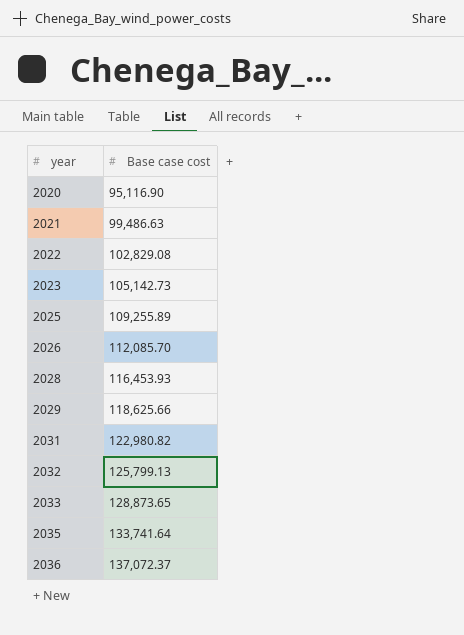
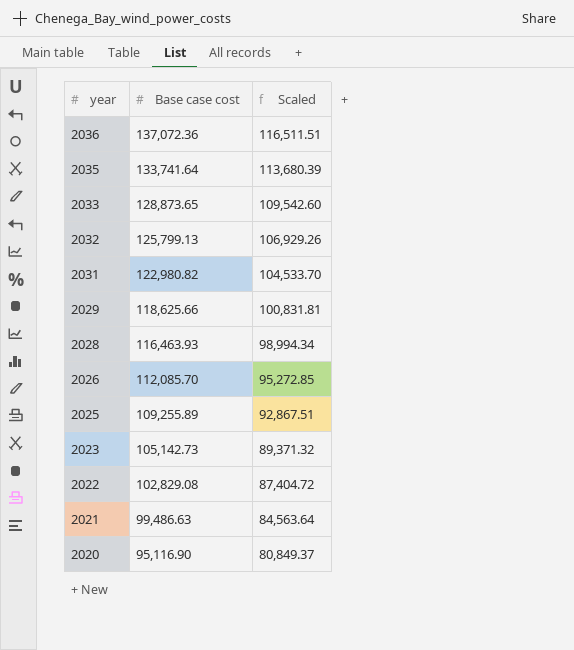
row order: year ascending -> year descending
column Scaled | formula: none -> [Base case cost] * 0.85
2036 | Base case cost: 137,072.37 -> 137,072.36
2028 | Base case cost: 116,453.93 -> 116,463.93

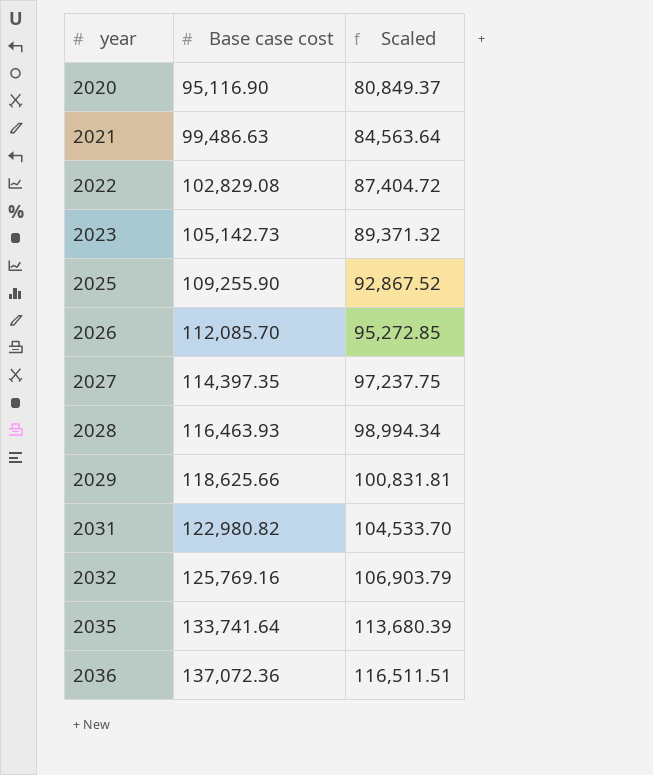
row order: year descending -> year ascending
row 2033: 128,873.65 | 109,542.60 -> none
2025 | Base case cost: 109,255.89 -> 109,255.90
2025 | Scaled: 92,867.51 -> 92,867.52
row 2027: none -> 114,397.35 | 97,237.75
2032 | Base case cost: 125,799.13 -> 125,769.16
2032 | Scaled: 106,929.26 -> 106,903.79

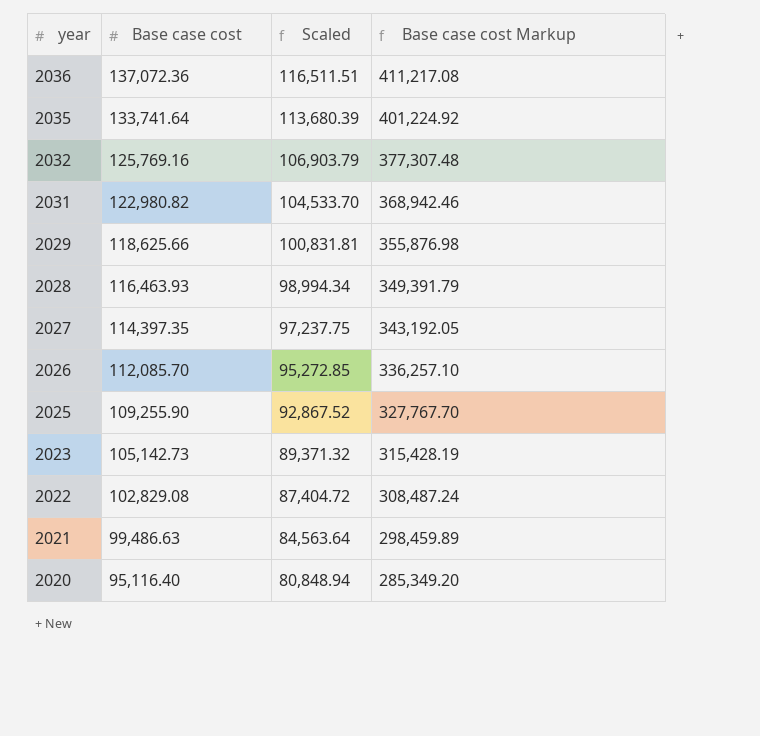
row order: year ascending -> year descending
column Base case cost Markup | formula: none -> [Base case cost] * 3
2020 | Base case cost: 95,116.90 -> 95,116.40
2020 | Scaled: 80,849.37 -> 80,848.94

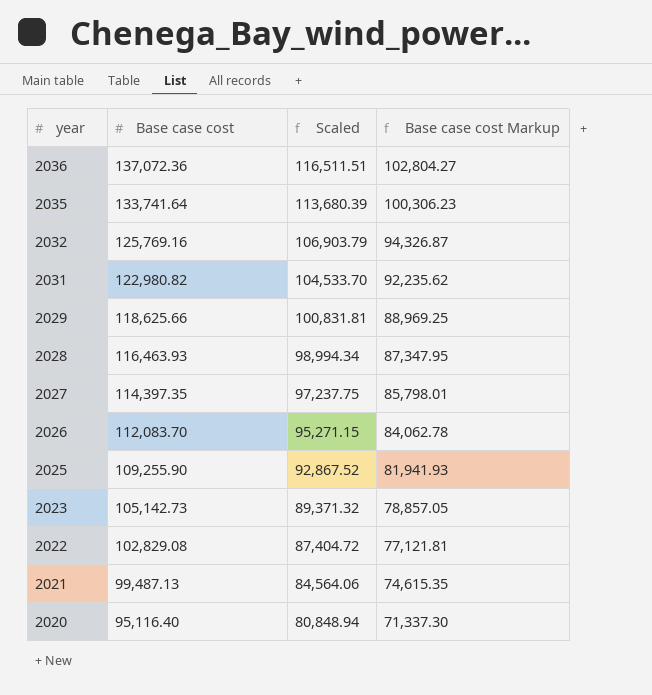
column Base case cost Markup | formula: [Base case cost] * 3 -> [Base case cost] * 0.75
2026 | Base case cost: 112,085.70 -> 112,083.70
2026 | Scaled: 95,272.85 -> 95,271.15
2021 | Base case cost: 99,486.63 -> 99,487.13
2021 | Scaled: 84,563.64 -> 84,564.06

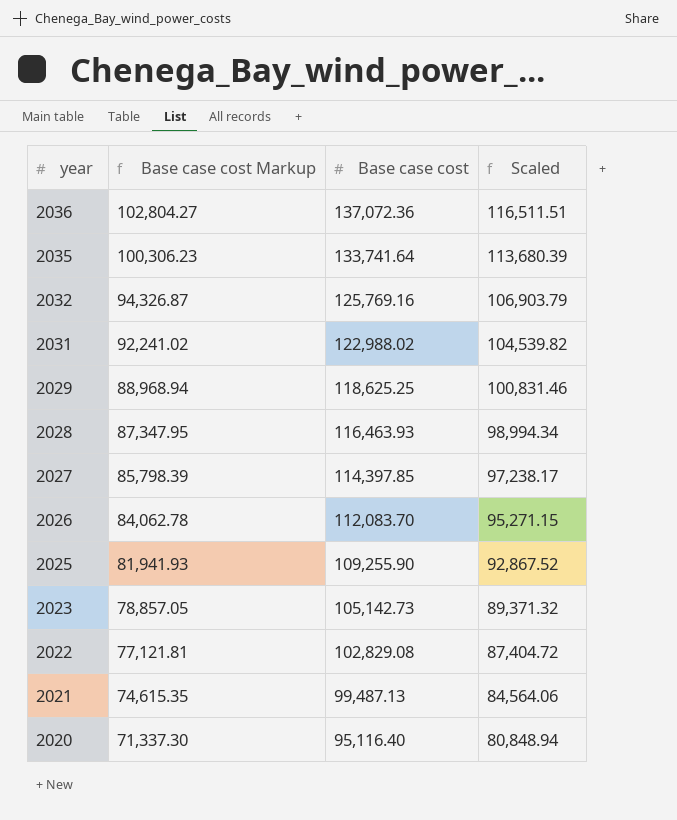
column Base case cost Markup | position: 4 -> 2
2031 | Base case cost Markup: 92,235.62 -> 92,241.02
2031 | Base case cost: 122,980.82 -> 122,988.02
2031 | Scaled: 104,533.70 -> 104,539.82
2029 | Base case cost Markup: 88,969.25 -> 88,968.94
2029 | Base case cost: 118,625.66 -> 118,625.25
2029 | Scaled: 100,831.81 -> 100,831.46
2027 | Base case cost Markup: 85,798.01 -> 85,798.39
2027 | Base case cost: 114,397.35 -> 114,397.85
2027 | Scaled: 97,237.75 -> 97,238.17

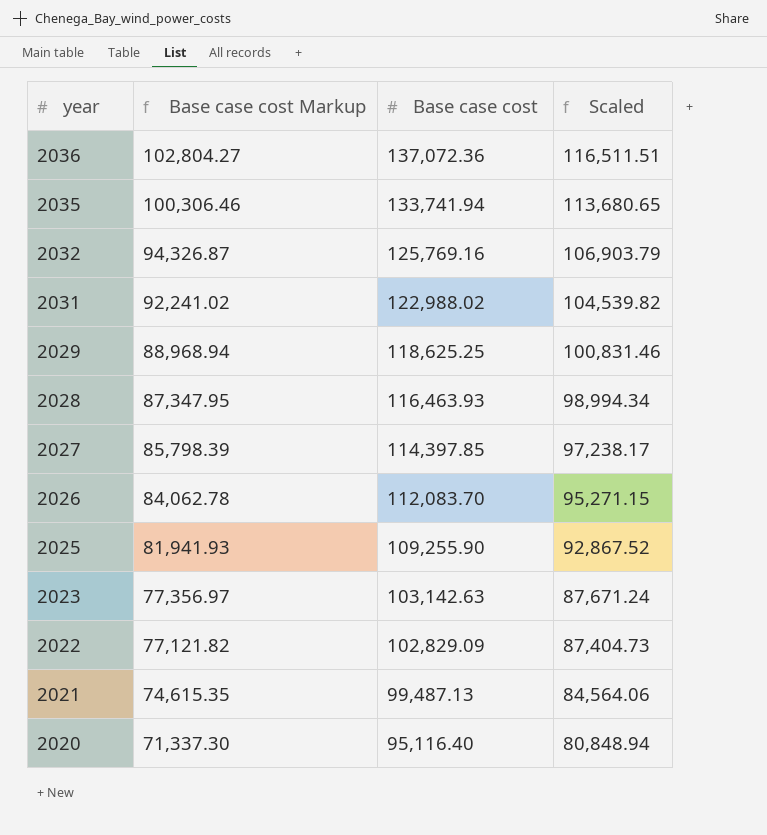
2035 | Base case cost Markup: 100,306.23 -> 100,306.46
2035 | Base case cost: 133,741.64 -> 133,741.94
2035 | Scaled: 113,680.39 -> 113,680.65
2023 | Base case cost Markup: 78,857.05 -> 77,356.97
2023 | Base case cost: 105,142.73 -> 103,142.63
2023 | Scaled: 89,371.32 -> 87,671.24
2022 | Base case cost Markup: 77,121.81 -> 77,121.82
2022 | Base case cost: 102,829.08 -> 102,829.09
2022 | Scaled: 87,404.72 -> 87,404.73

